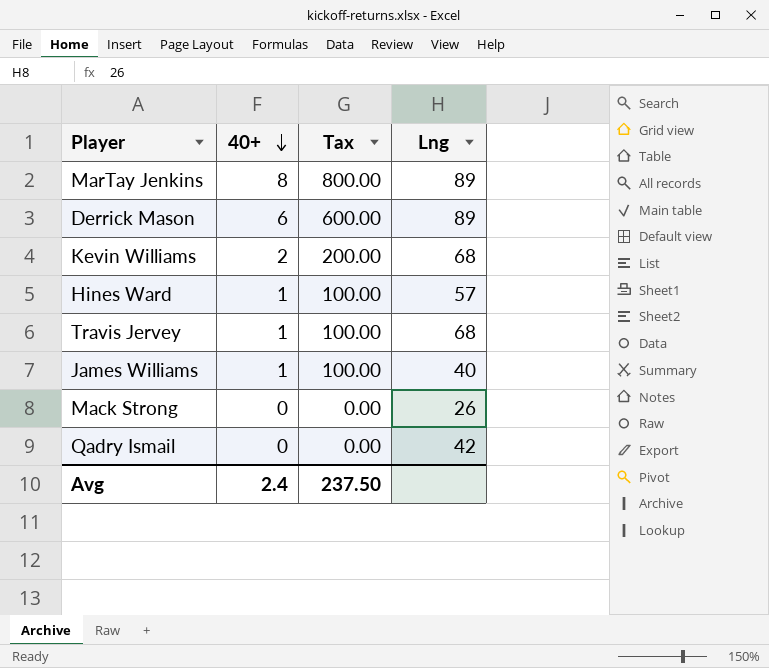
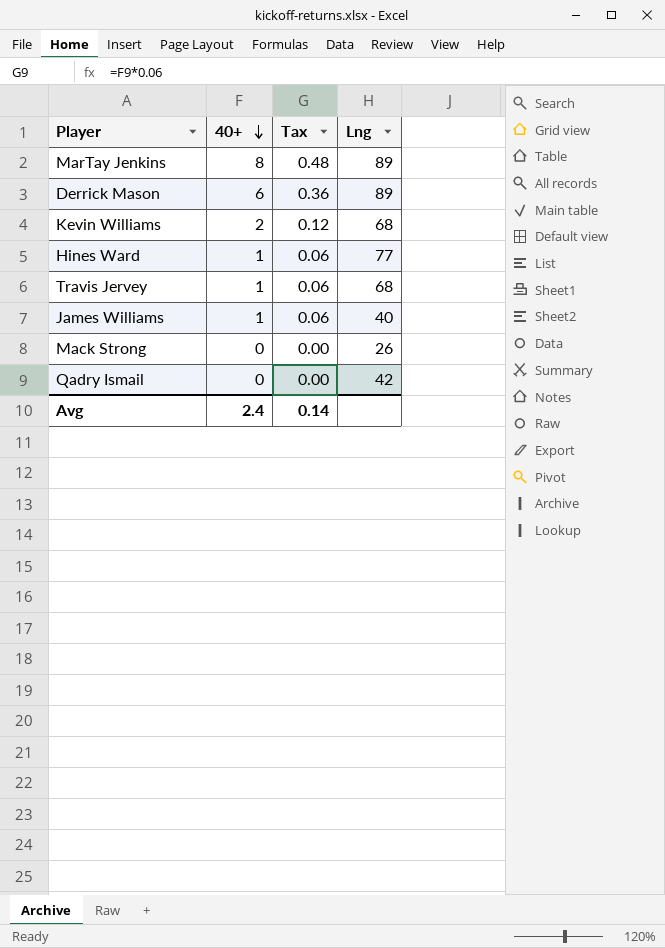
column Tax | formula: [40+] * 100 -> [40+] * 0.06
Hines Ward | Lng: 57 -> 77
Avg | Tax: 237.50 -> 0.14

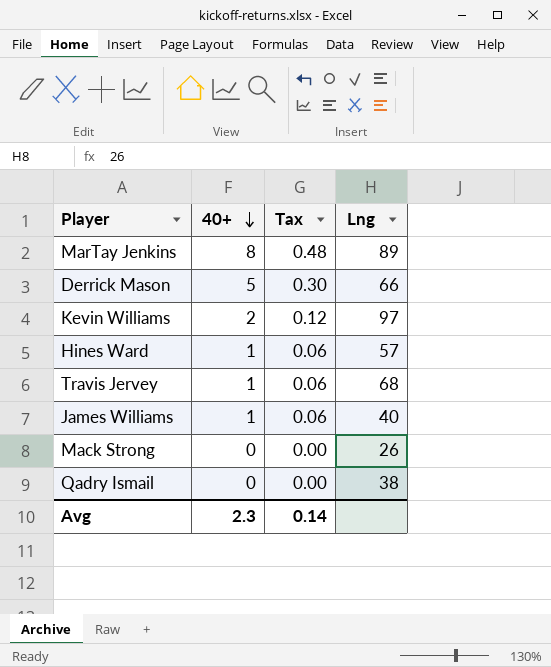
Derrick Mason | 40+: 6 -> 5
Derrick Mason | Tax: 0.36 -> 0.30
Derrick Mason | Lng: 89 -> 66
Kevin Williams | Lng: 68 -> 97
Hines Ward | Lng: 77 -> 57
Qadry Ismail | Lng: 42 -> 38
Avg | 40+: 2.4 -> 2.3

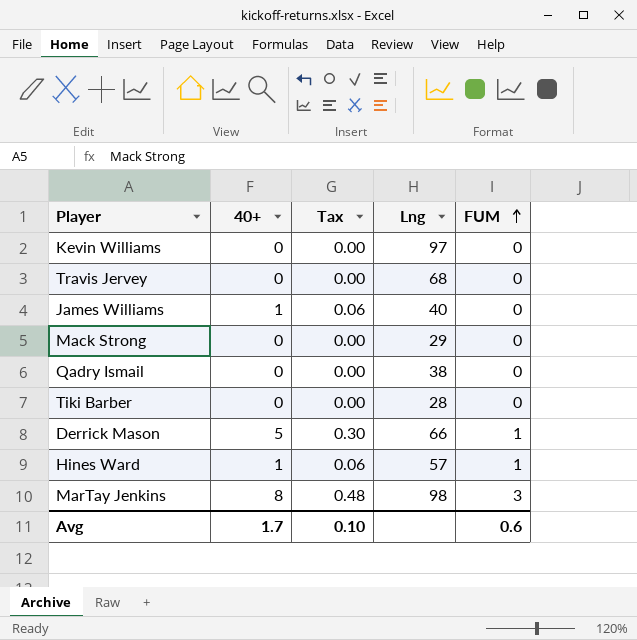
row order: 40+ descending -> FUM ascending
column FUM | position: none -> 5
Kevin Williams | 40+: 2 -> 0
Kevin Williams | Tax: 0.12 -> 0.00
Travis Jervey | 40+: 1 -> 0
Travis Jervey | Tax: 0.06 -> 0.00
Mack Strong | Lng: 26 -> 29
row Tiki Barber: none -> 0 | 0.00 | 28 | 0
MarTay Jenkins | Lng: 89 -> 98
Avg | 40+: 2.3 -> 1.7
Avg | Tax: 0.14 -> 0.10

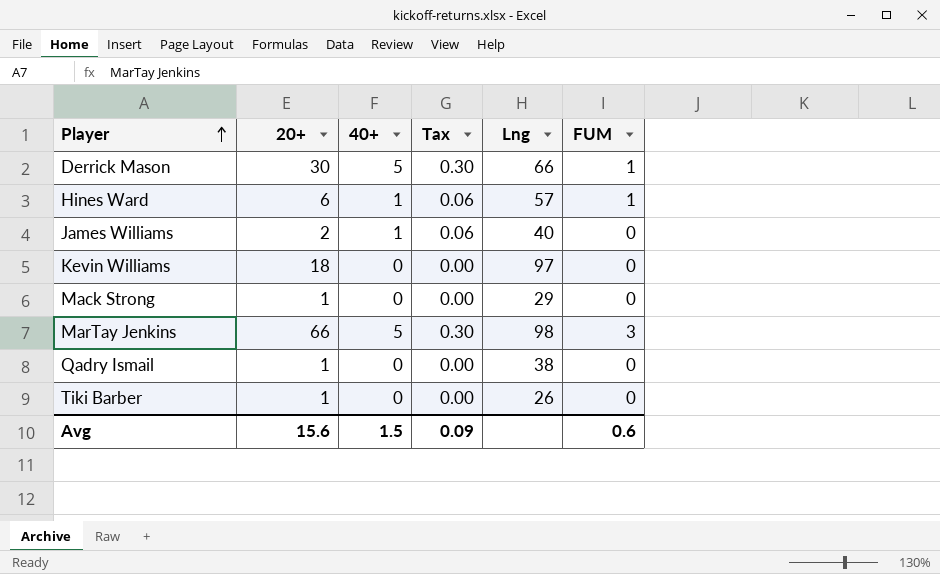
row order: FUM ascending -> Player ascending
column 20+ | position: none -> 2
row Travis Jervey: 0 | 0.00 | 68 | 0 -> none
MarTay Jenkins | 40+: 8 -> 5
MarTay Jenkins | Tax: 0.48 -> 0.30
Tiki Barber | Lng: 28 -> 26
Avg | 40+: 1.7 -> 1.5
Avg | Tax: 0.10 -> 0.09

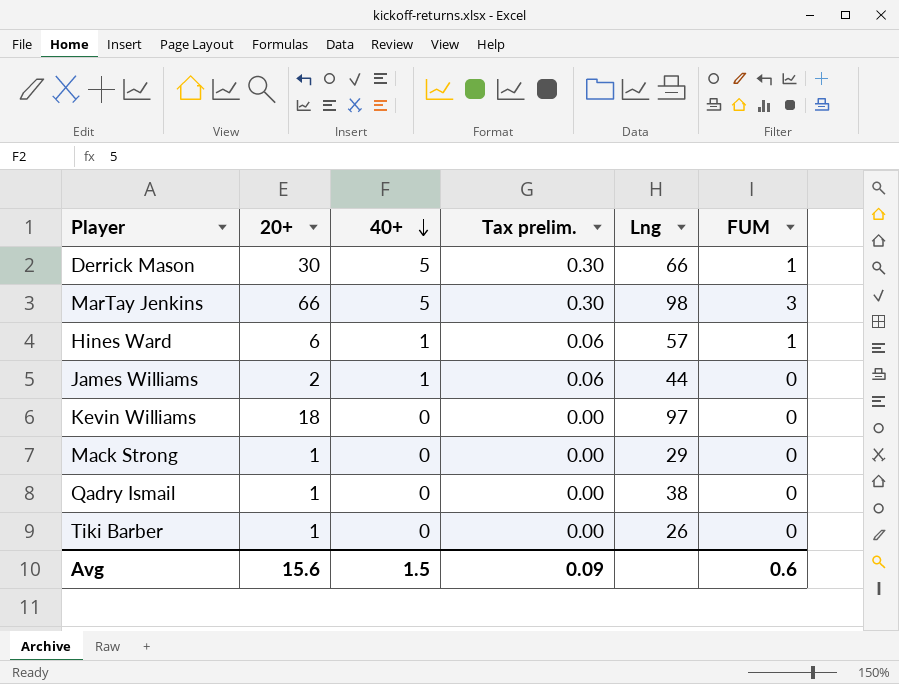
row order: Player ascending -> 40+ descending
column name: Tax -> Tax prelim.
James Williams | Lng: 40 -> 44

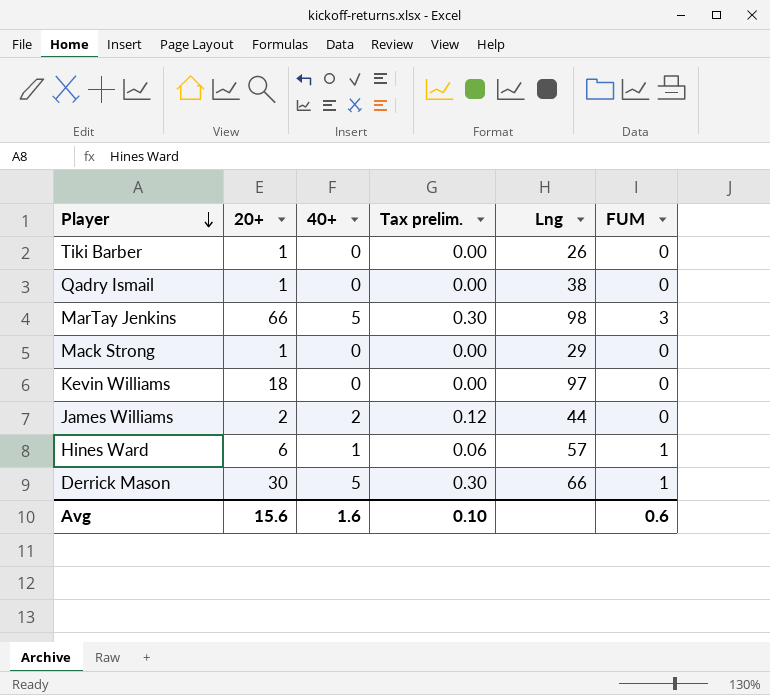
row order: 40+ descending -> Player descending
James Williams | 40+: 1 -> 2
James Williams | Tax prelim.: 0.06 -> 0.12
Avg | 40+: 1.5 -> 1.6
Avg | Tax prelim.: 0.09 -> 0.10

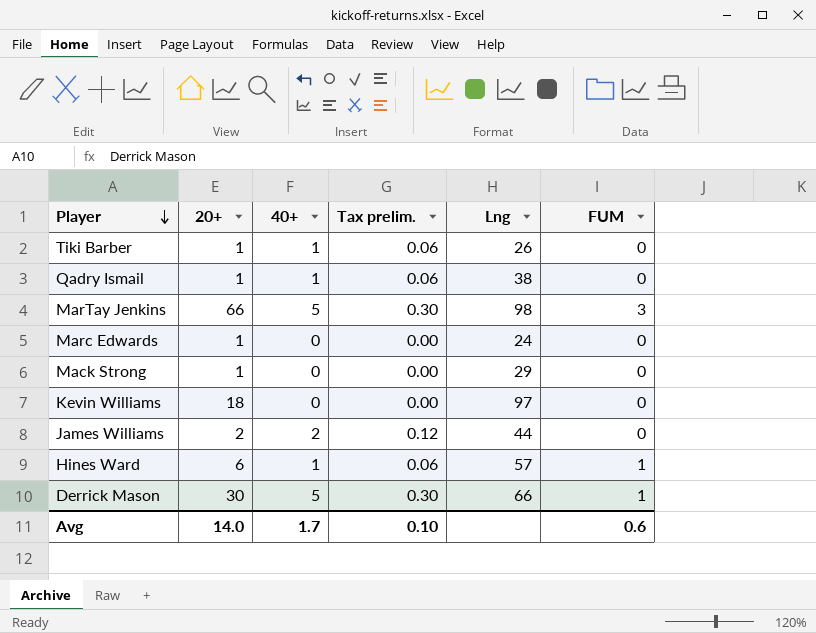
Tiki Barber | 40+: 0 -> 1
Tiki Barber | Tax prelim.: 0.00 -> 0.06
Qadry Ismail | 40+: 0 -> 1
Qadry Ismail | Tax prelim.: 0.00 -> 0.06
row Marc Edwards: none -> 1 | 0 | 0.00 | 24 | 0
Avg | 20+: 15.6 -> 14.0
Avg | 40+: 1.6 -> 1.7

